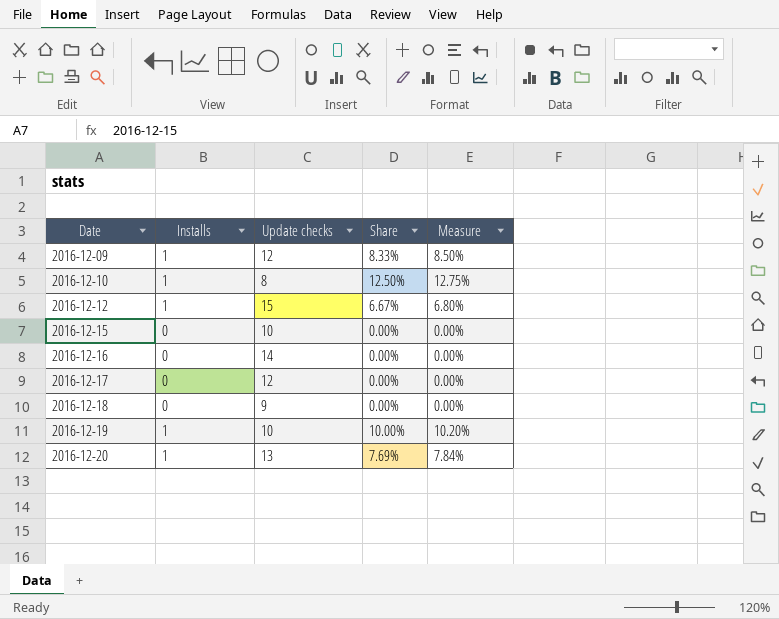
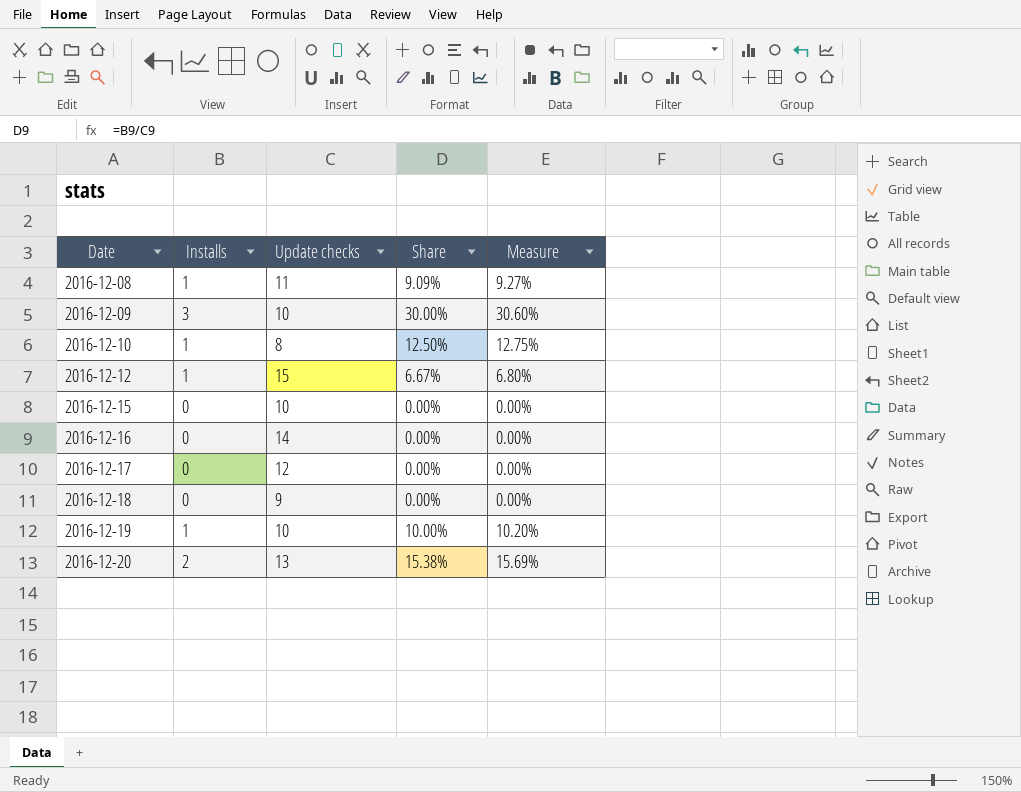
row 2016-12-08: none -> 1 | 11 | 9.09% | 9.27%
2016-12-09 | Installs: 1 -> 3
2016-12-09 | Update checks: 12 -> 10
2016-12-09 | Share: 8.33% -> 30.00%
2016-12-09 | Measure: 8.50% -> 30.60%
2016-12-20 | Installs: 1 -> 2
2016-12-20 | Share: 7.69% -> 15.38%
2016-12-20 | Measure: 7.84% -> 15.69%

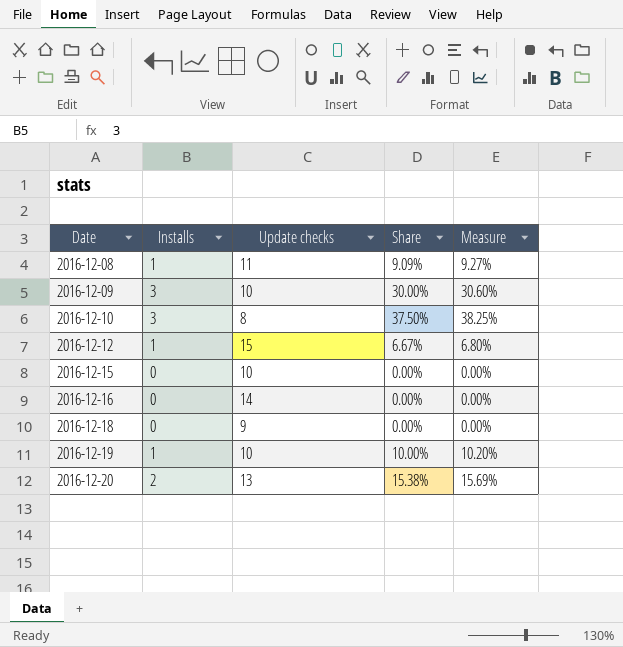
row 2016-12-17: 0 | 12 | 0.00% | 0.00% -> none
2016-12-10 | Installs: 1 -> 3
2016-12-10 | Share: 12.50% -> 37.50%
2016-12-10 | Measure: 12.75% -> 38.25%

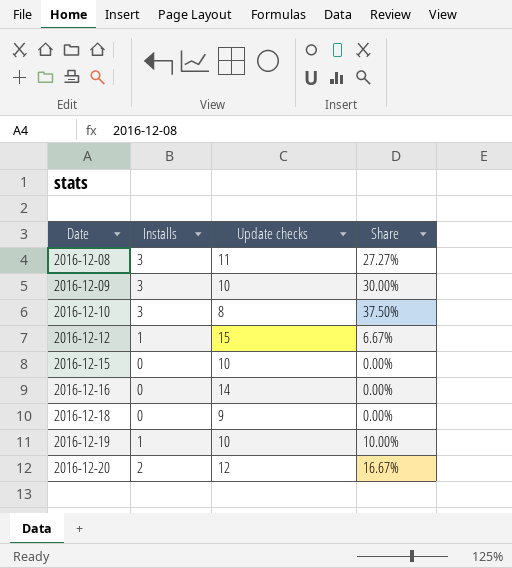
column Measure | formula: [Share] * 1.02 -> none
2016-12-08 | Installs: 1 -> 3
2016-12-08 | Share: 9.09% -> 27.27%
2016-12-20 | Update checks: 13 -> 12
2016-12-20 | Share: 15.38% -> 16.67%

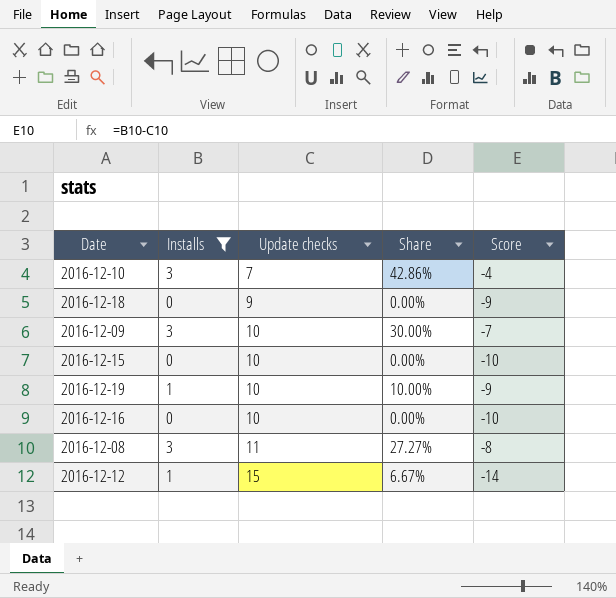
filter: none -> Installs != 2
row order: Date ascending -> Update checks ascending
column Score | formula: none -> [Installs] - [Update checks]
2016-12-10 | Update checks: 8 -> 7
2016-12-10 | Share: 37.50% -> 42.86%
2016-12-16 | Update checks: 14 -> 10

